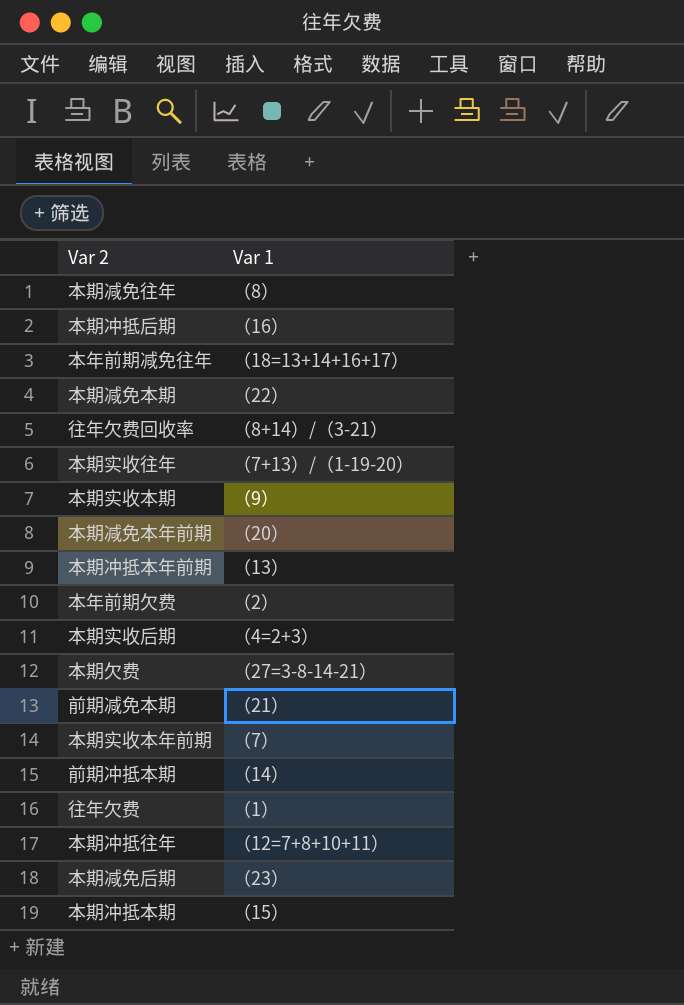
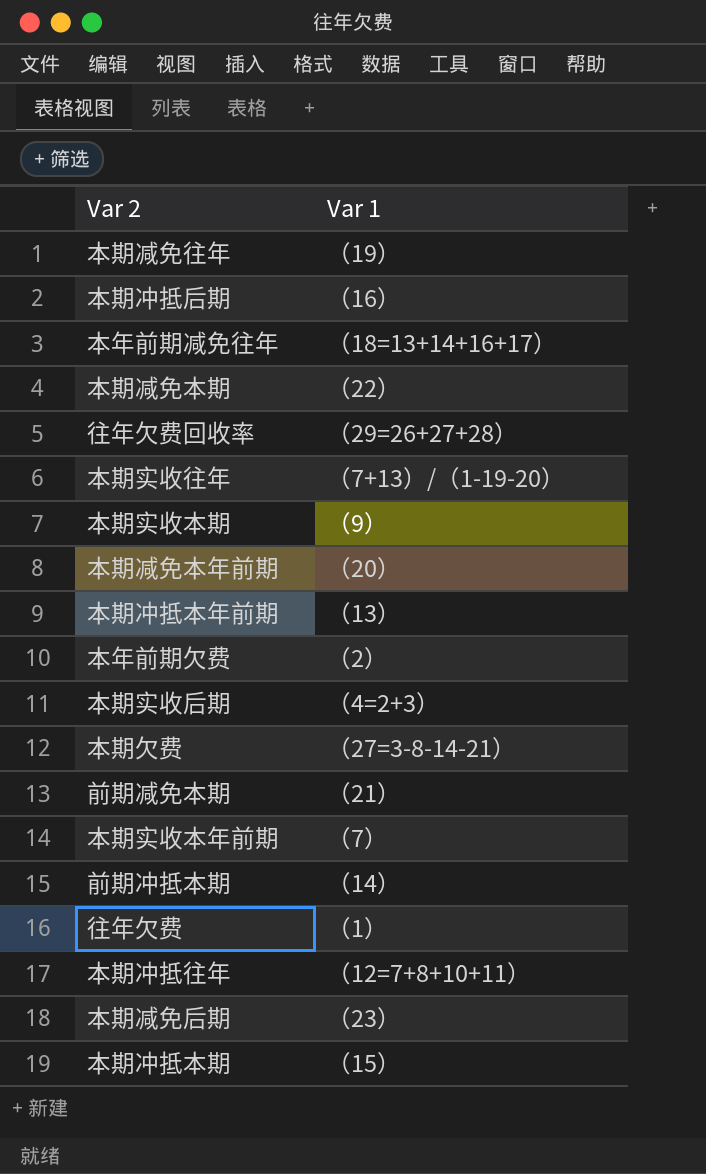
本期减免往年 | Var 1: （8） -> （19）
往年欠费回收率 | Var 1: （8+14）/（3-21） -> （29=26+27+28）

